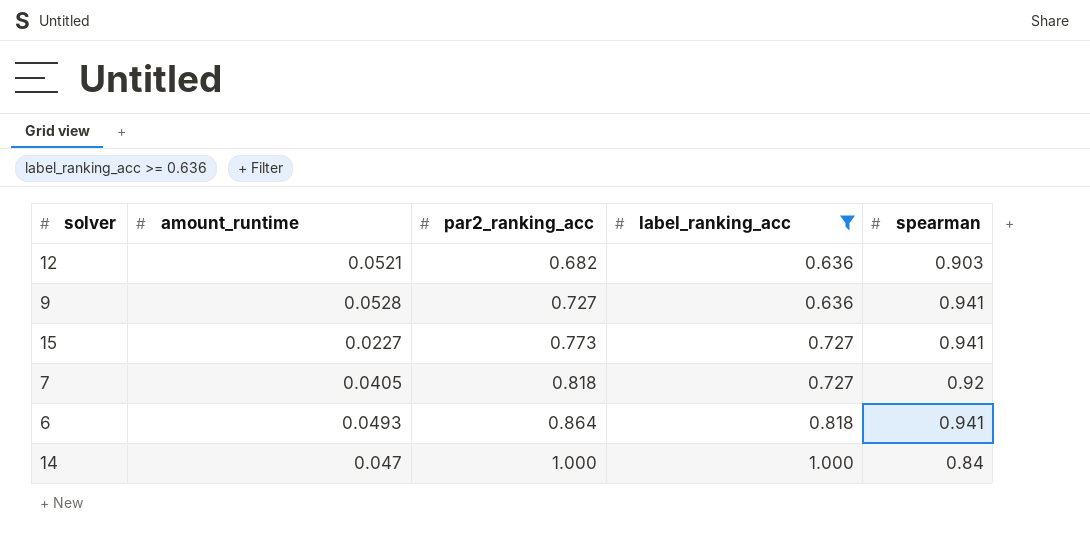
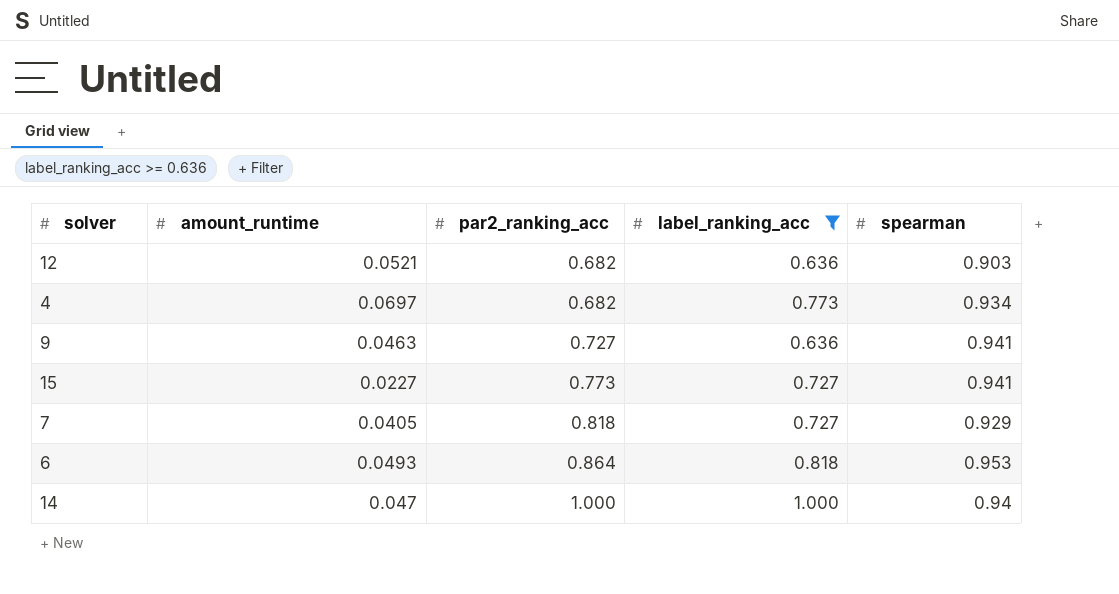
row 4: none -> 0.0697 | 0.682 | 0.773 | 0.934
9 | amount_runtime: 0.0528 -> 0.0463
7 | spearman: 0.92 -> 0.929
6 | spearman: 0.941 -> 0.953
14 | spearman: 0.84 -> 0.94

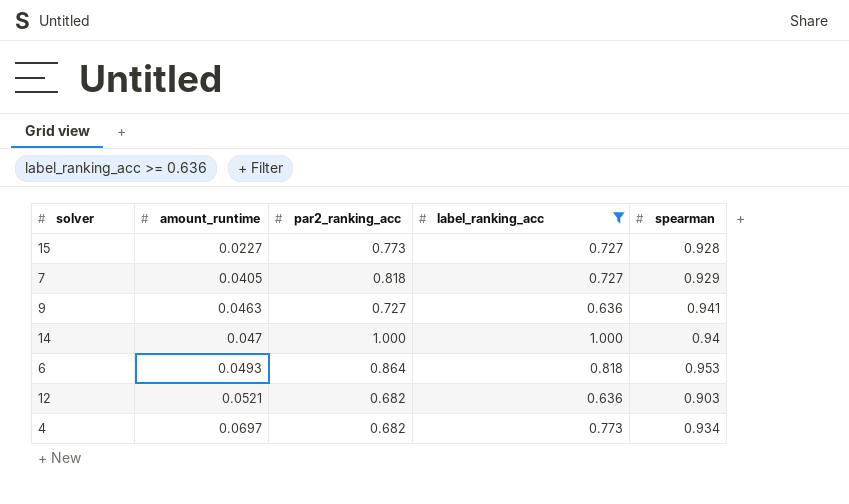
row order: par2_ranking_acc ascending -> amount_runtime ascending
15 | spearman: 0.941 -> 0.928

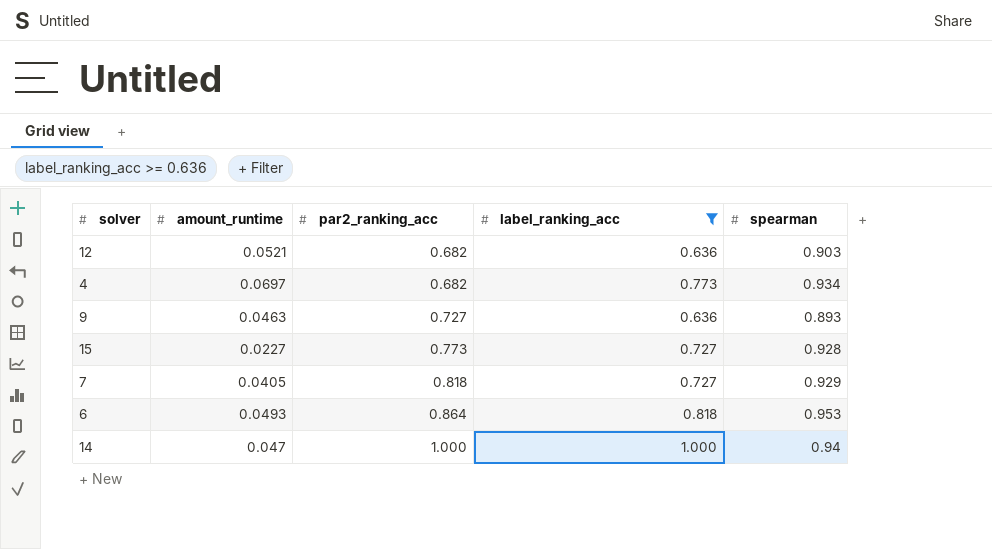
row order: amount_runtime ascending -> par2_ranking_acc ascending
9 | spearman: 0.941 -> 0.893

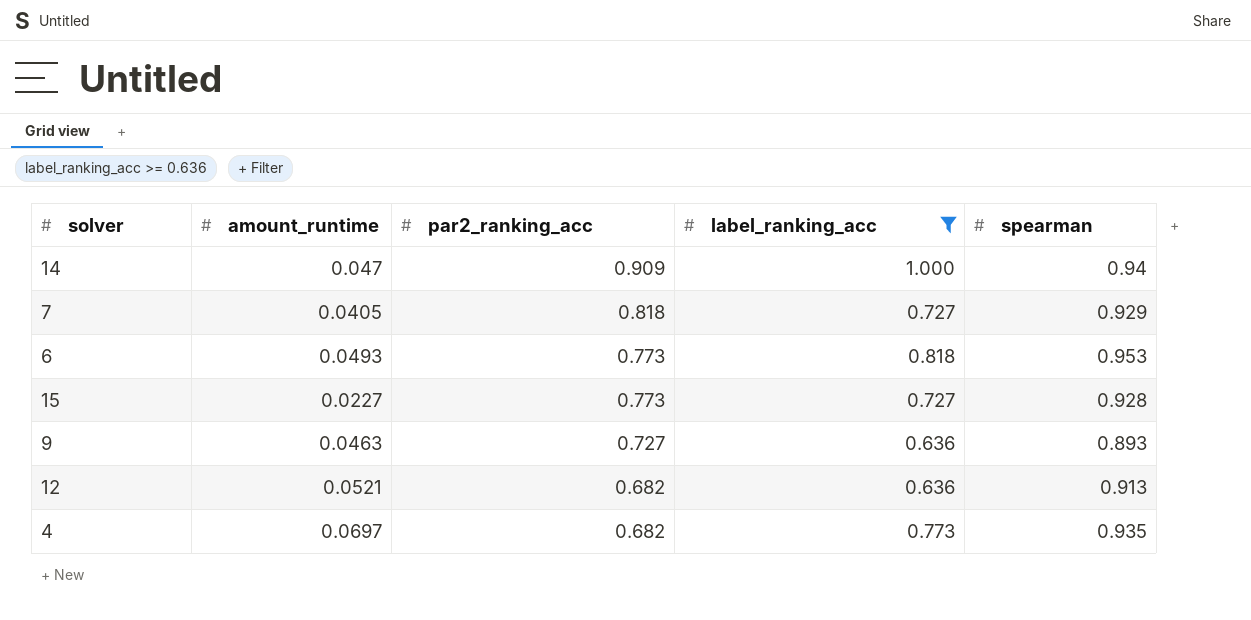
row order: par2_ranking_acc ascending -> par2_ranking_acc descending
14 | par2_ranking_acc: 1.000 -> 0.909
6 | par2_ranking_acc: 0.864 -> 0.773
12 | spearman: 0.903 -> 0.913
4 | spearman: 0.934 -> 0.935

